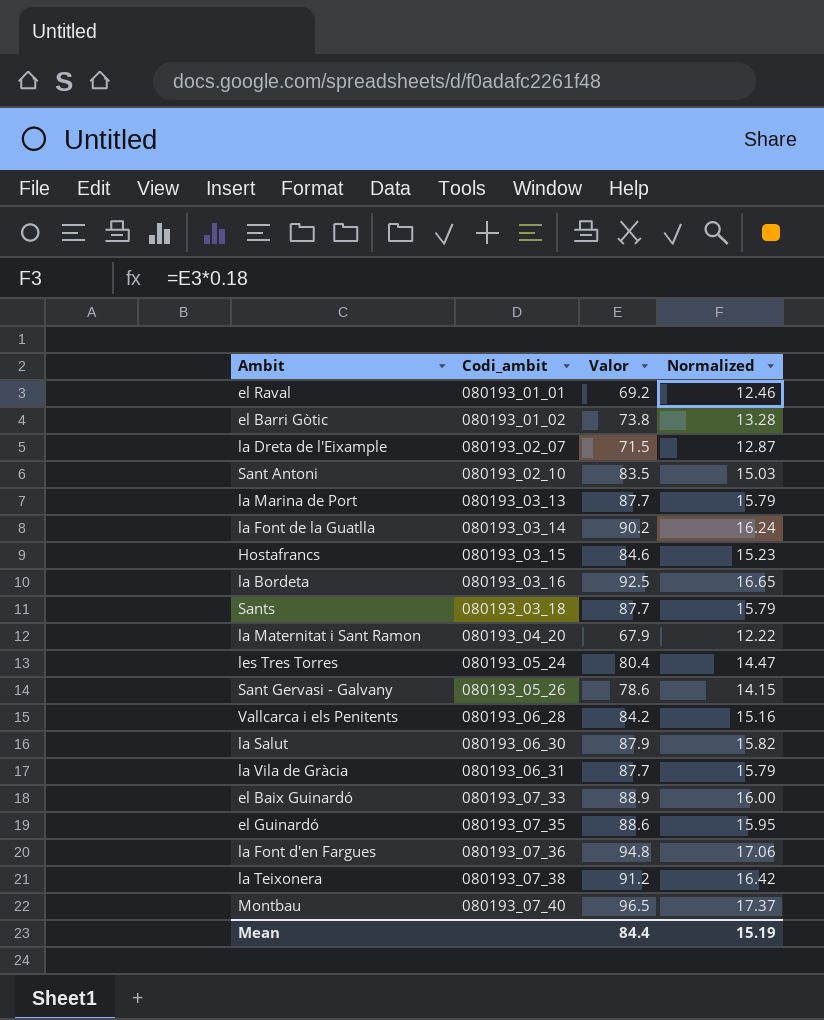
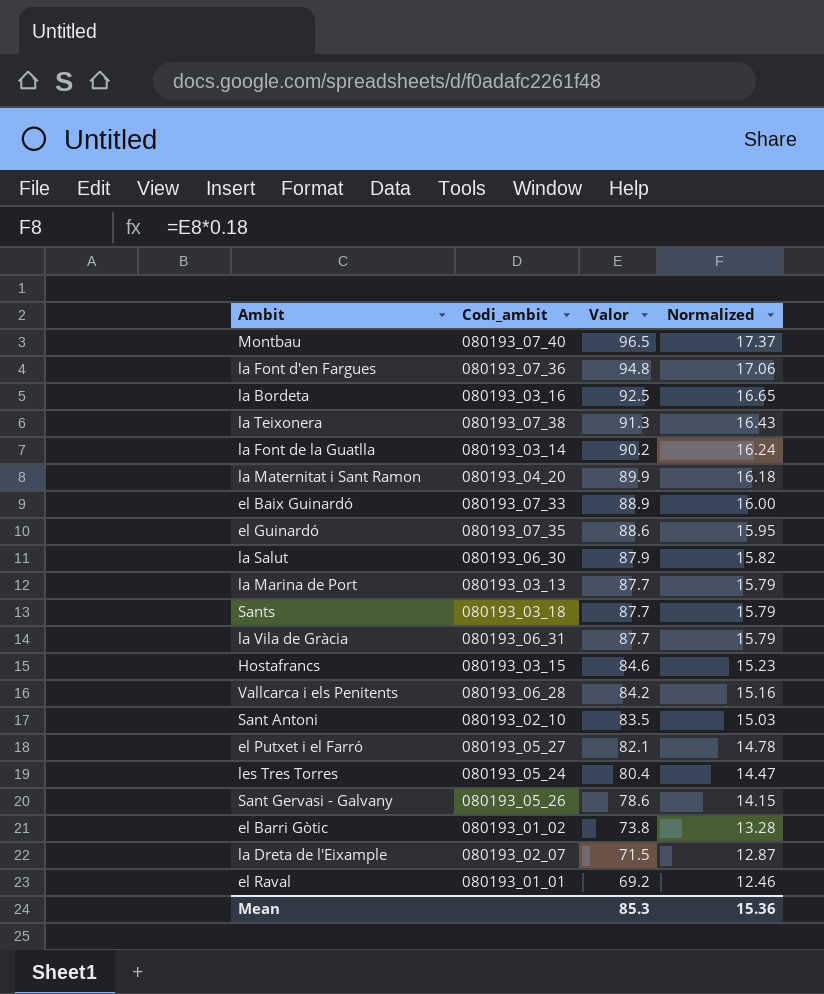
row order: Codi_ambit ascending -> Valor descending
la Teixonera | Valor: 91.2 -> 91.3
la Teixonera | Normalized: 16.42 -> 16.43
la Maternitat i Sant Ramon | Valor: 67.9 -> 89.9
la Maternitat i Sant Ramon | Normalized: 12.22 -> 16.18
row el Putxet i el Farró: none -> 080193_05_27 | 82.1 | 14.78
Mean | Valor: 84.4 -> 85.3
Mean | Normalized: 15.19 -> 15.36

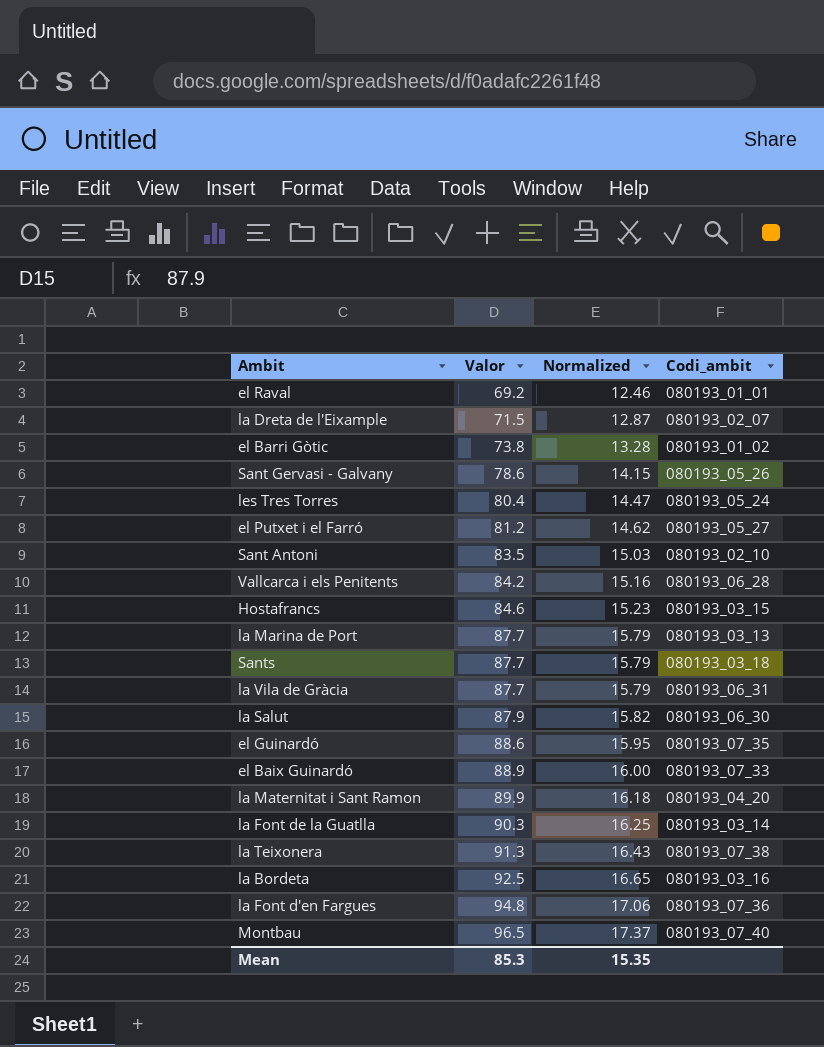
row order: Valor descending -> Valor ascending
column Codi_ambit | position: 2 -> 4
el Putxet i el Farró | Valor: 82.1 -> 81.2
el Putxet i el Farró | Normalized: 14.78 -> 14.62
la Font de la Guatlla | Valor: 90.2 -> 90.3
la Font de la Guatlla | Normalized: 16.24 -> 16.25
Mean | Normalized: 15.36 -> 15.35

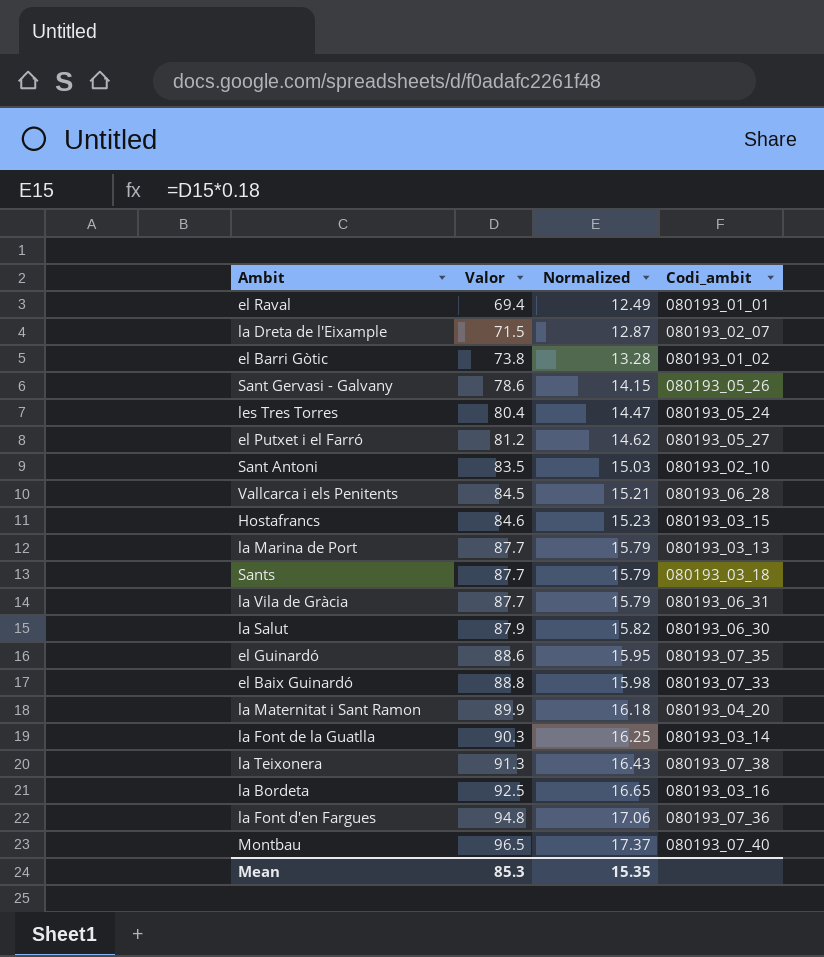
el Raval | Valor: 69.2 -> 69.4
el Raval | Normalized: 12.46 -> 12.49
Vallcarca i els Penitents | Valor: 84.2 -> 84.5
Vallcarca i els Penitents | Normalized: 15.16 -> 15.21
el Baix Guinardó | Valor: 88.9 -> 88.8
el Baix Guinardó | Normalized: 16.00 -> 15.98

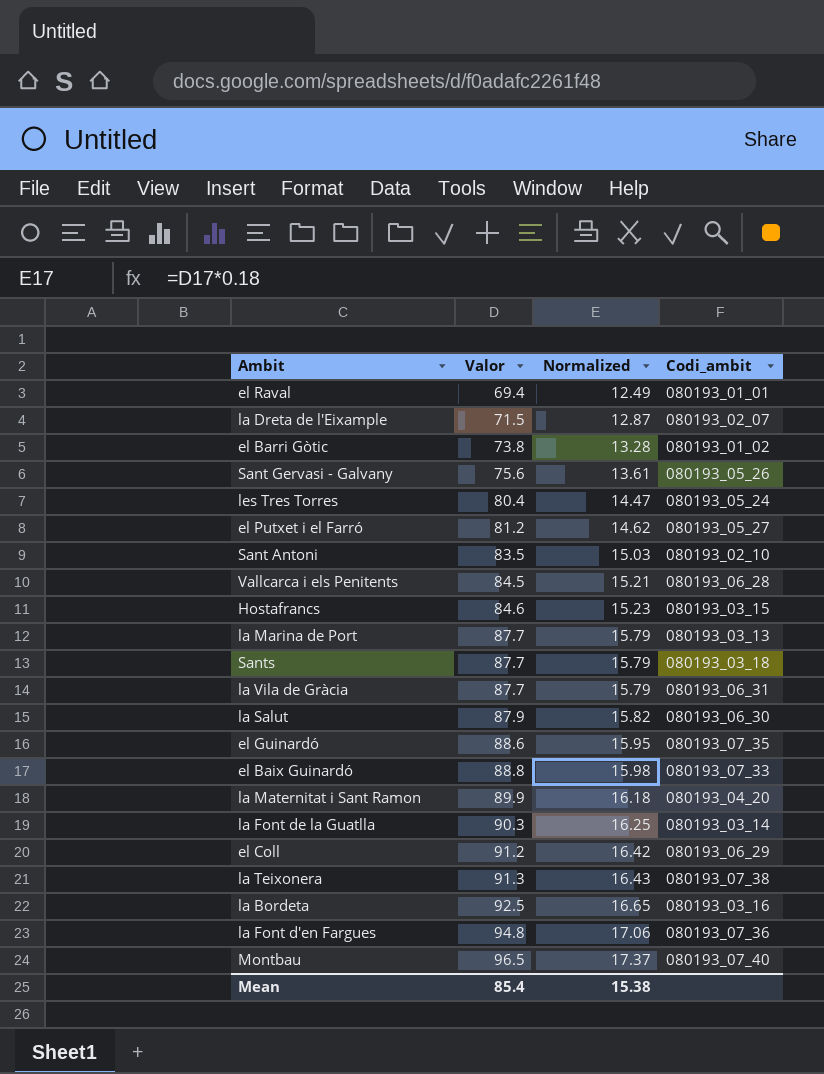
Sant Gervasi - Galvany | Valor: 78.6 -> 75.6
Sant Gervasi - Galvany | Normalized: 14.15 -> 13.61
row el Coll: none -> 91.2 | 16.42 | 080193_06_29
Mean | Valor: 85.3 -> 85.4
Mean | Normalized: 15.35 -> 15.38

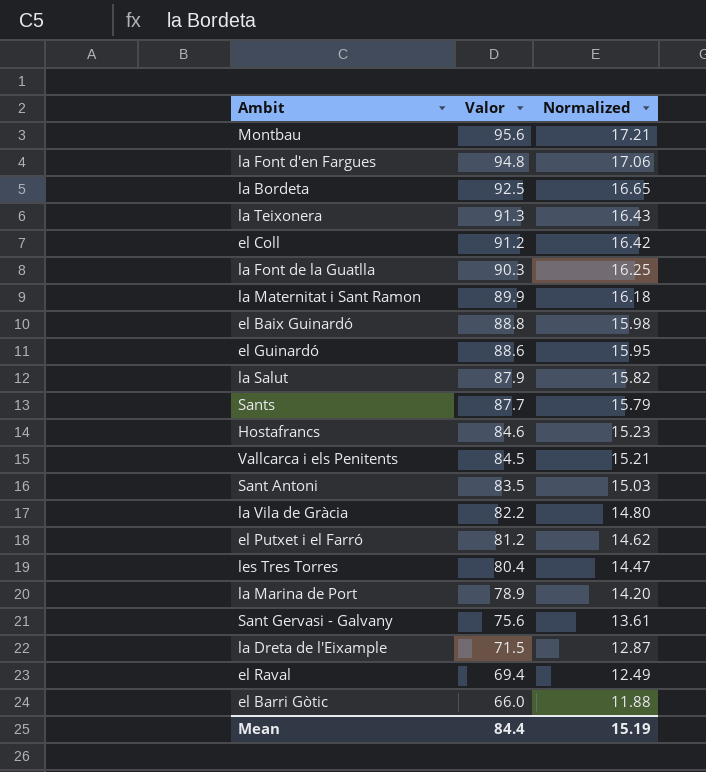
row order: Valor ascending -> Valor descending
column Codi_ambit | position: 4 -> none
Montbau | Valor: 96.5 -> 95.6
Montbau | Normalized: 17.37 -> 17.21
la Vila de Gràcia | Valor: 87.7 -> 82.2
la Vila de Gràcia | Normalized: 15.79 -> 14.80
la Marina de Port | Valor: 87.7 -> 78.9
la Marina de Port | Normalized: 15.79 -> 14.20
el Barri Gòtic | Valor: 73.8 -> 66.0
el Barri Gòtic | Normalized: 13.28 -> 11.88
Mean | Valor: 85.4 -> 84.4
Mean | Normalized: 15.38 -> 15.19

